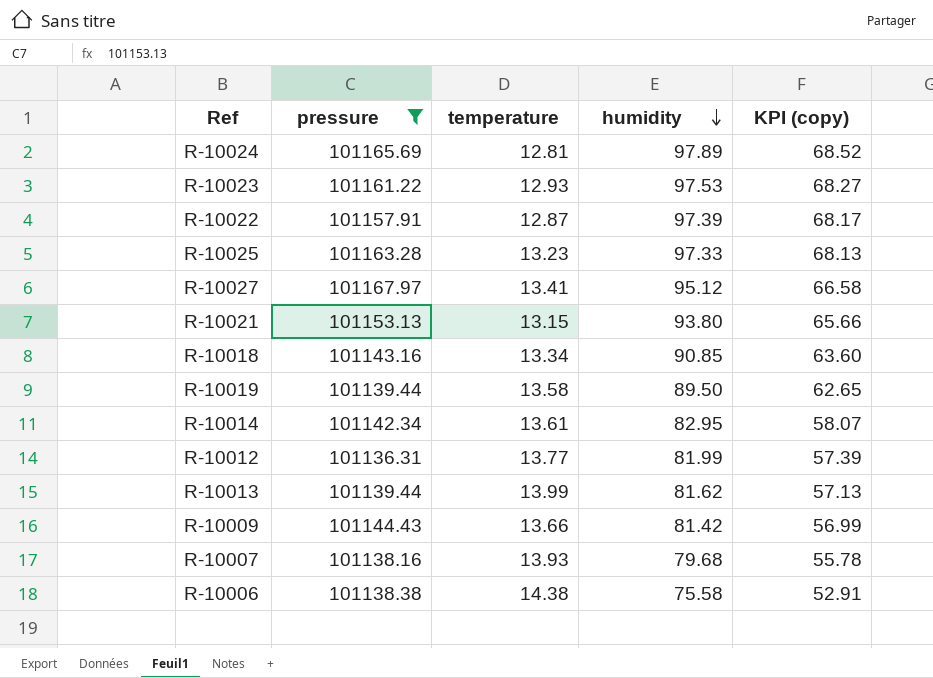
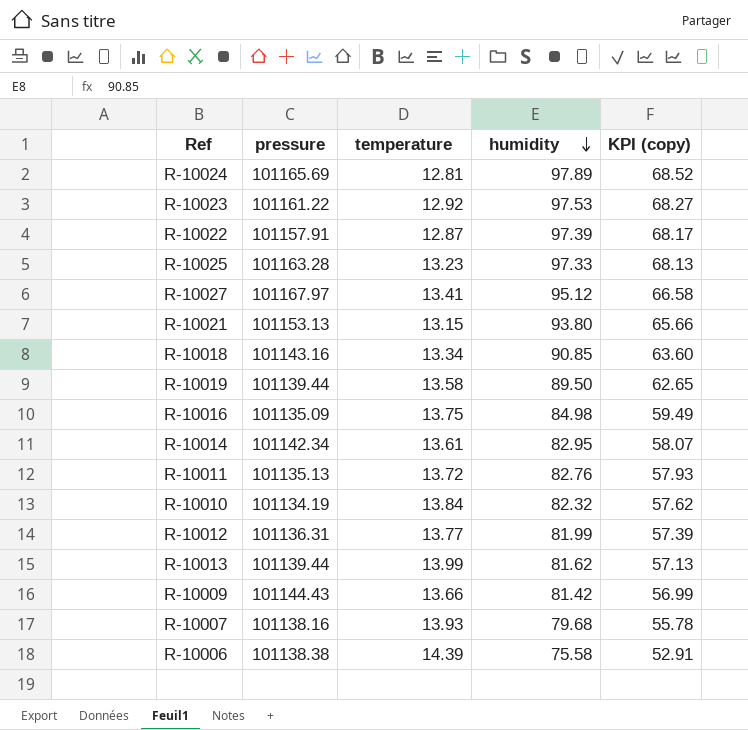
filter: pressure >= 101136.31 -> none
R-10023 | temperature: 12.93 -> 12.92
R-10006 | temperature: 14.38 -> 14.39

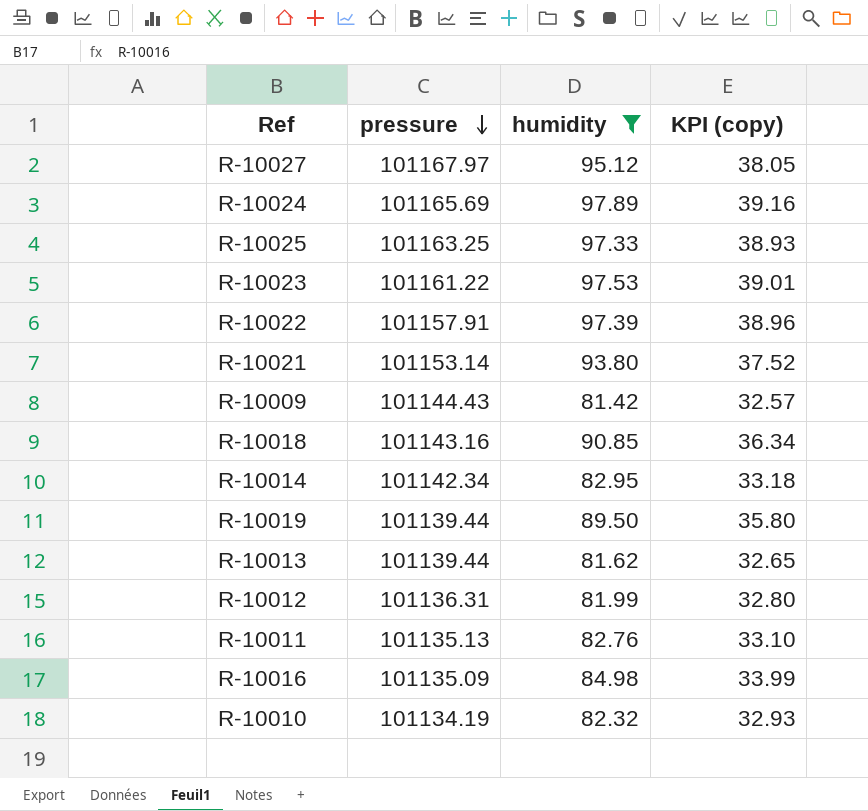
filter: none -> humidity >= 81.42
row order: humidity descending -> pressure descending
column temperature | position: 3 -> none
column KPI (copy) | formula: [humidity] * 0.7 -> [humidity] * 0.4
R-10025 | pressure: 101163.28 -> 101163.25
R-10021 | pressure: 101153.13 -> 101153.14

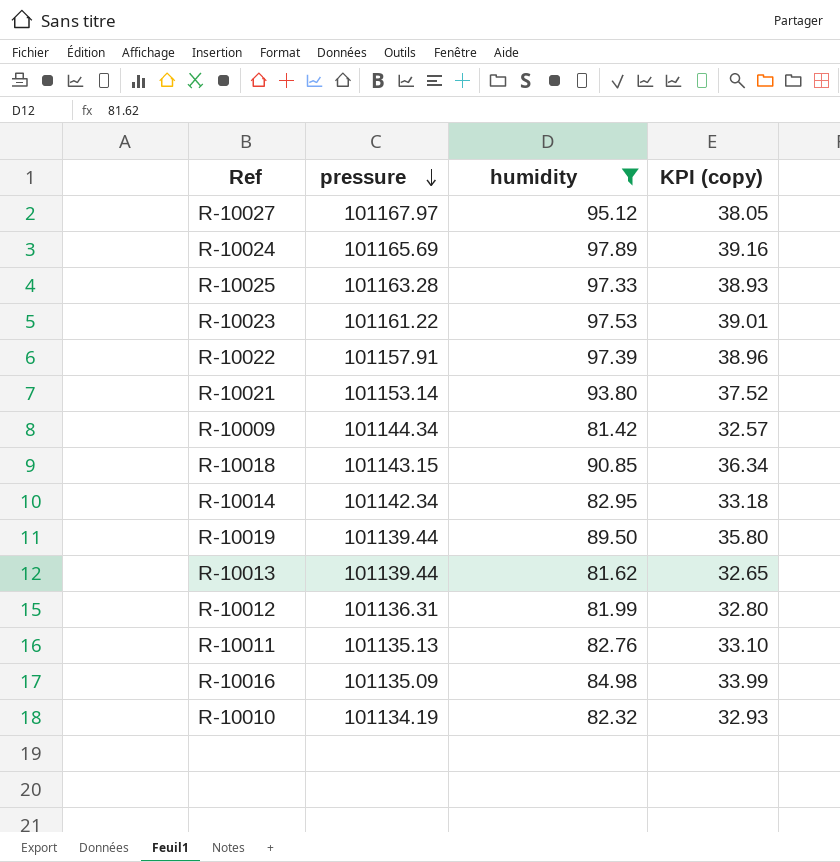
R-10025 | pressure: 101163.25 -> 101163.28
R-10009 | pressure: 101144.43 -> 101144.34
R-10018 | pressure: 101143.16 -> 101143.15

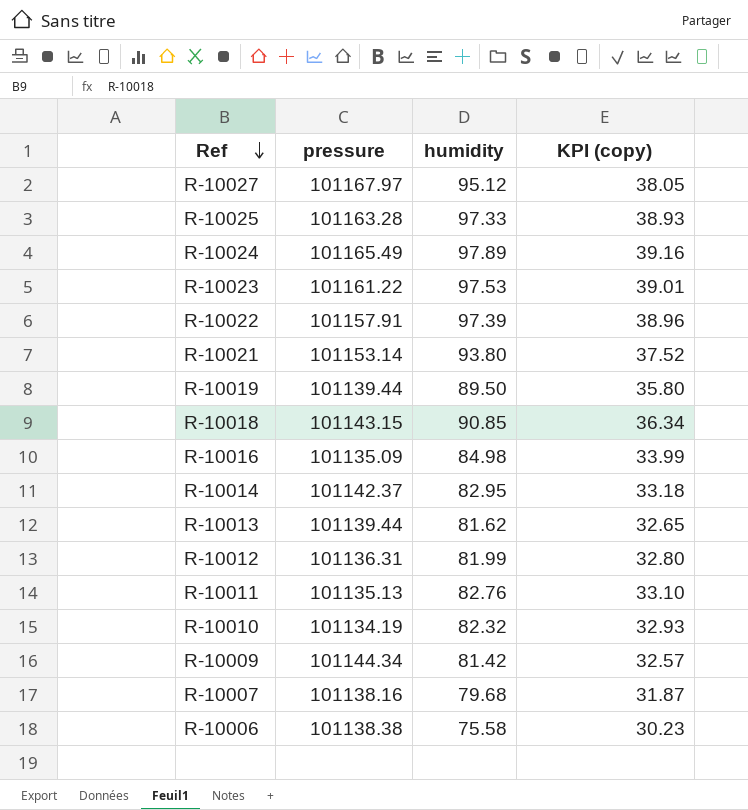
filter: humidity >= 81.42 -> none
row order: pressure descending -> Ref descending
R-10024 | pressure: 101165.69 -> 101165.49
R-10014 | pressure: 101142.34 -> 101142.37

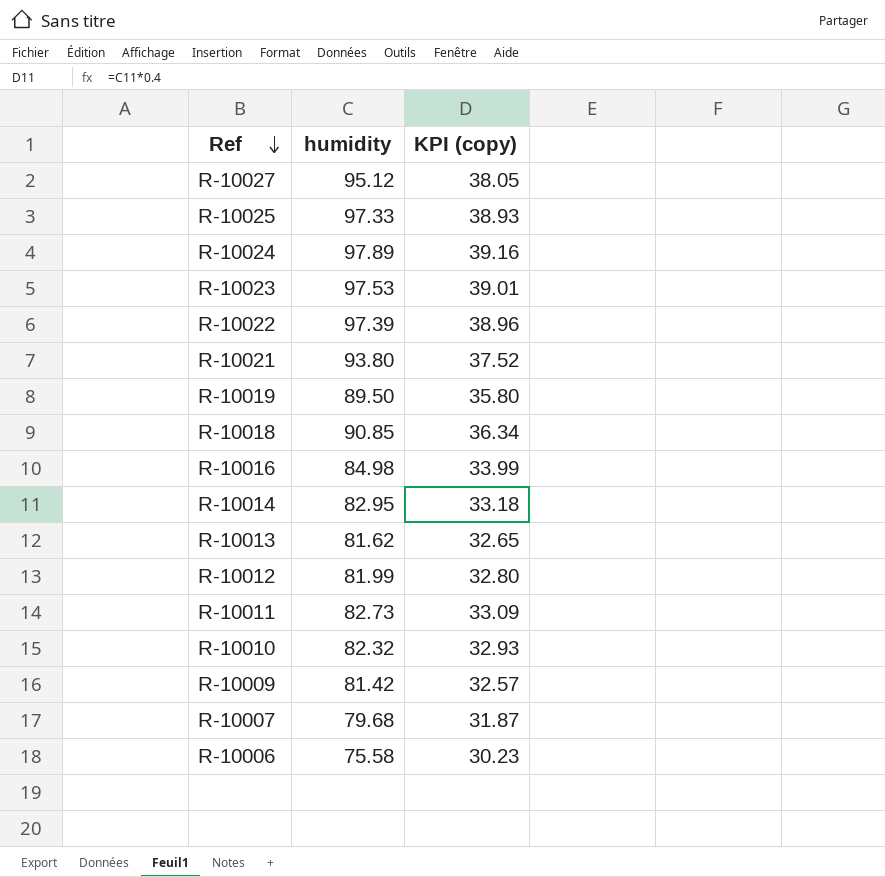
column pressure | position: 2 -> none
R-10011 | humidity: 82.76 -> 82.73
R-10011 | KPI (copy): 33.10 -> 33.09

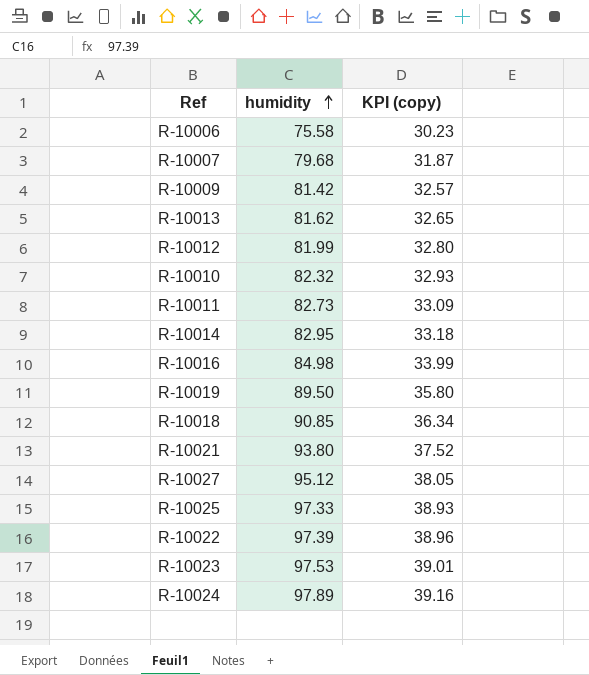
row order: Ref descending -> humidity ascending

